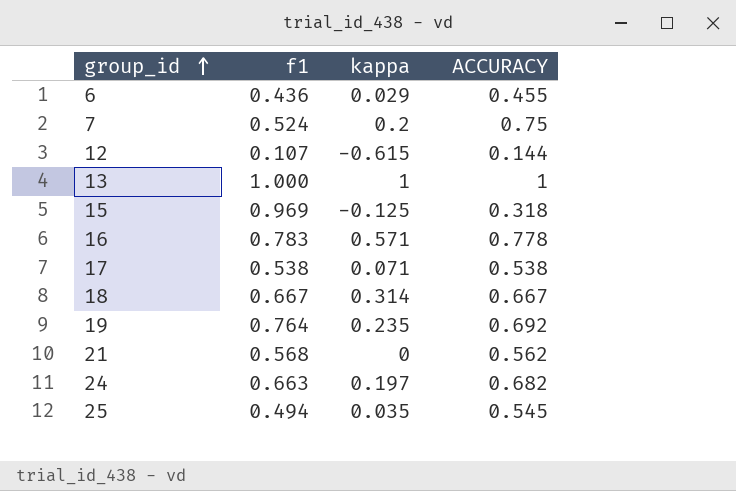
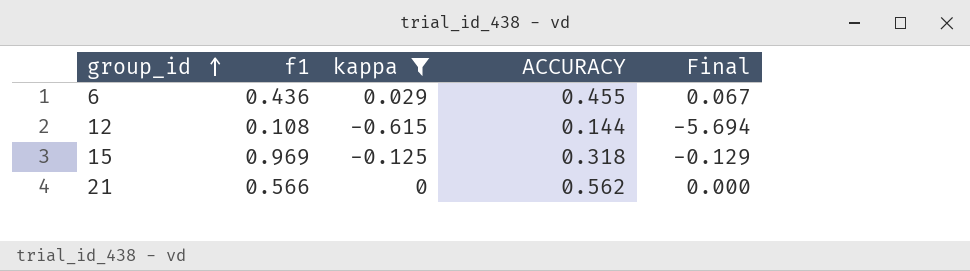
filter: none -> kappa <= 0.029
column Final | formula: none -> [kappa] / [f1]
12 | f1: 0.107 -> 0.108
21 | f1: 0.568 -> 0.566

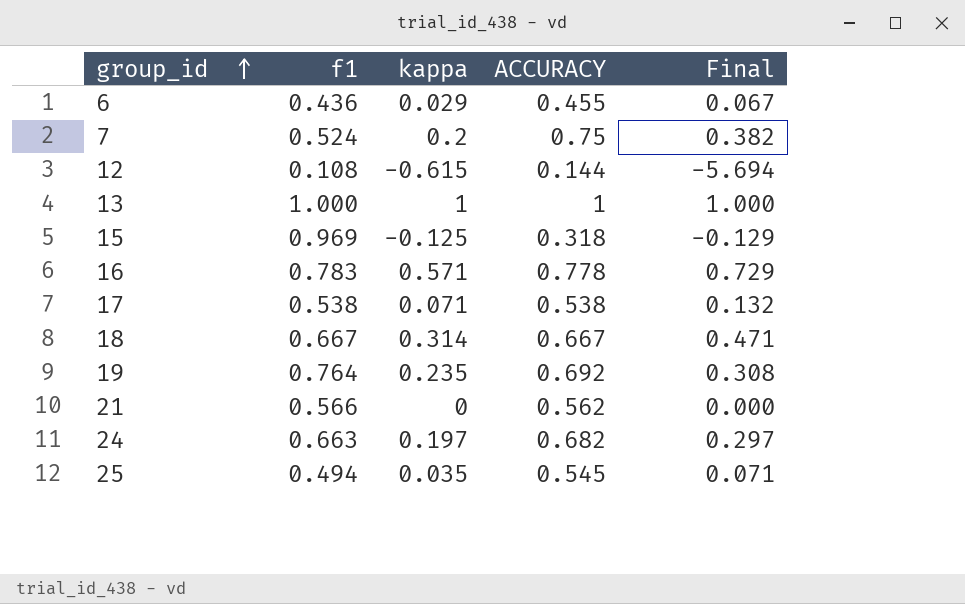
filter: kappa <= 0.029 -> none

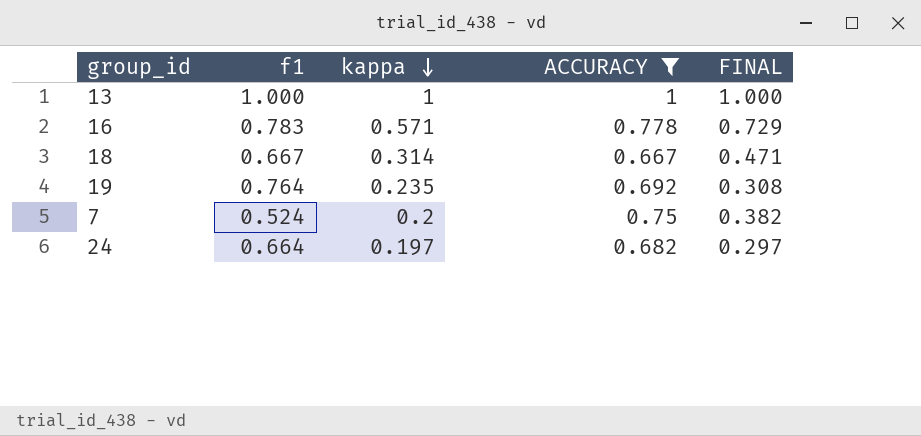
filter: none -> ACCURACY >= 0.667
row order: group_id ascending -> kappa descending
column name: Final -> FINAL
24 | f1: 0.663 -> 0.664

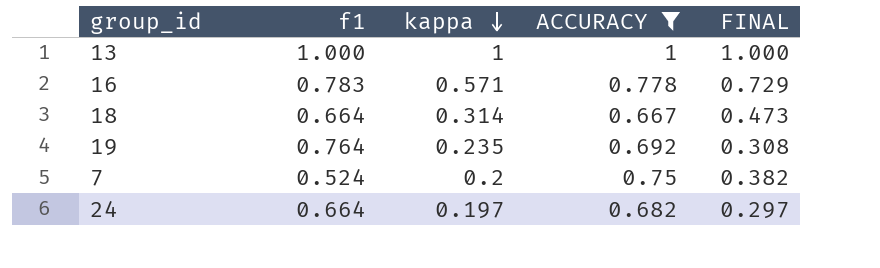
18 | f1: 0.667 -> 0.664
18 | FINAL: 0.471 -> 0.473

